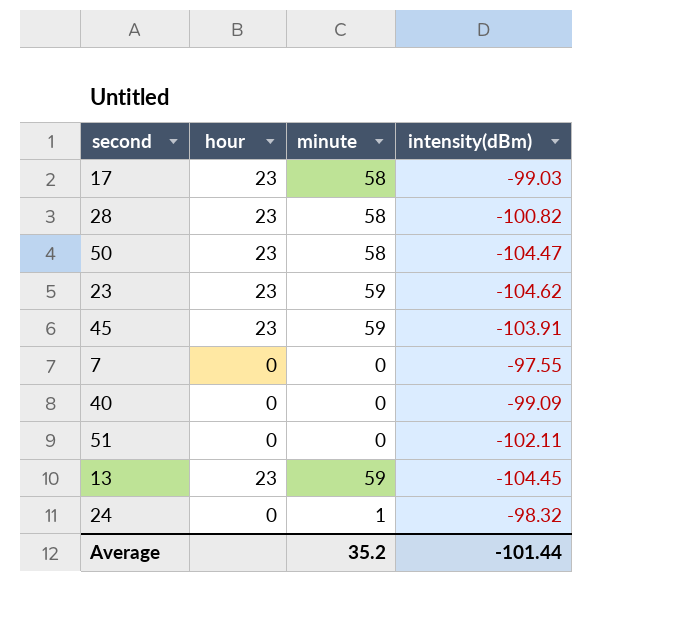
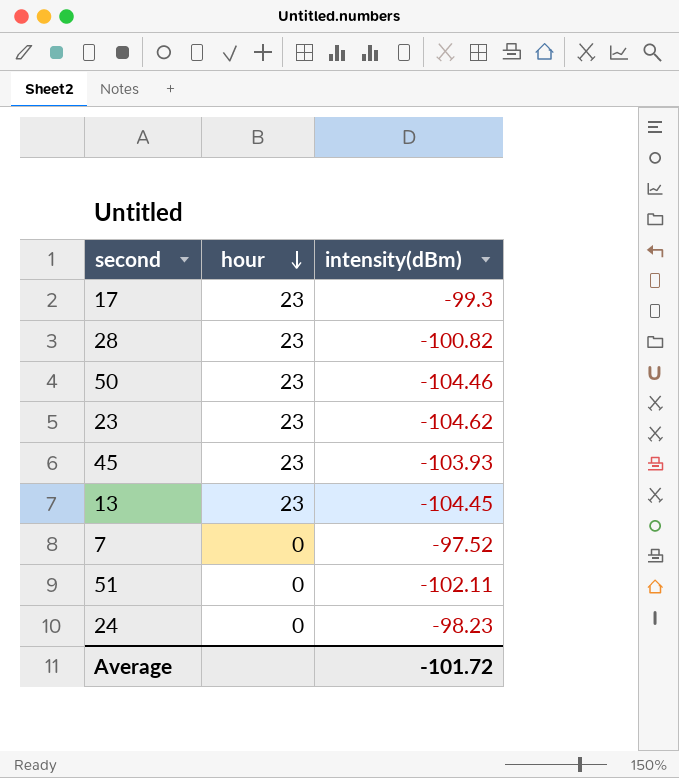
row order: none -> hour descending
column minute | position: 3 -> none
row 40: 0 | 0 | -99.09 -> none
17 | intensity(dBm): -99.03 -> -99.3
50 | intensity(dBm): -104.47 -> -104.46
45 | intensity(dBm): -103.91 -> -103.93
7 | intensity(dBm): -97.55 -> -97.52
24 | intensity(dBm): -98.32 -> -98.23
Average | intensity(dBm): -101.44 -> -101.72

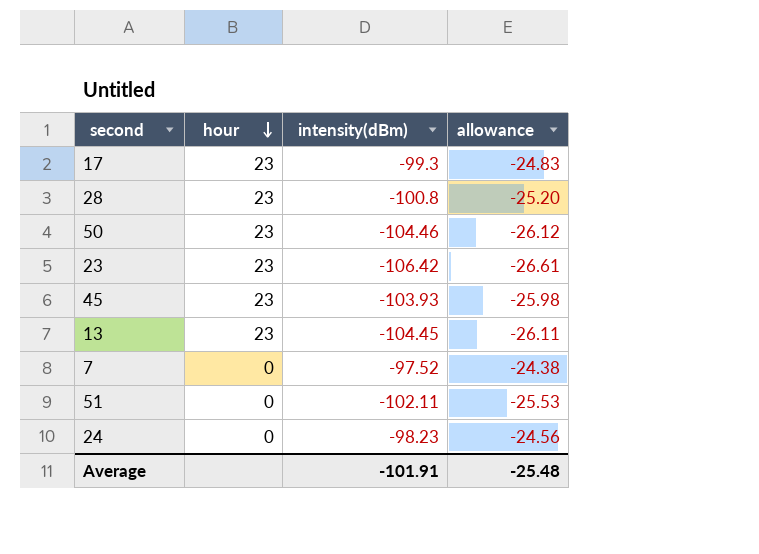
column allowance | formula: none -> [intensity(dBm)] * 0.25
28 | intensity(dBm): -100.82 -> -100.8
23 | intensity(dBm): -104.62 -> -106.42
Average | intensity(dBm): -101.72 -> -101.91

